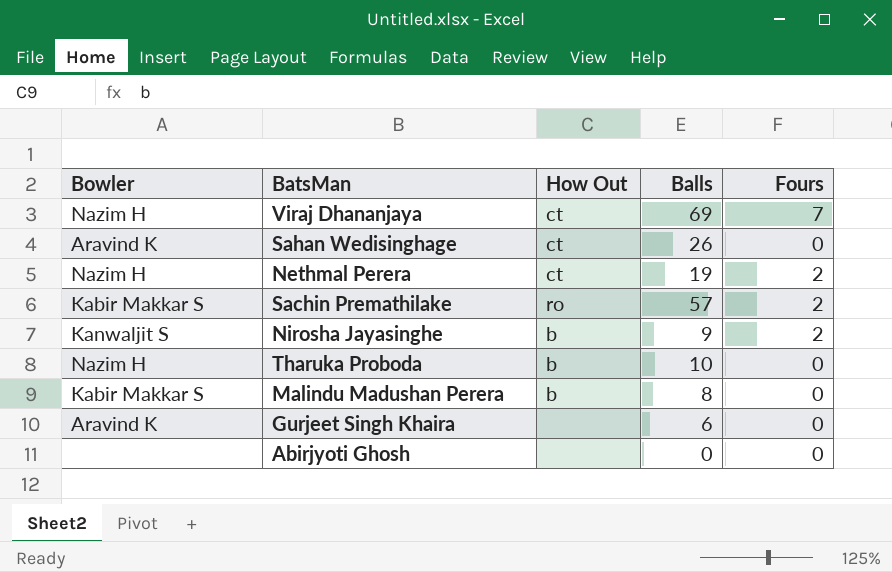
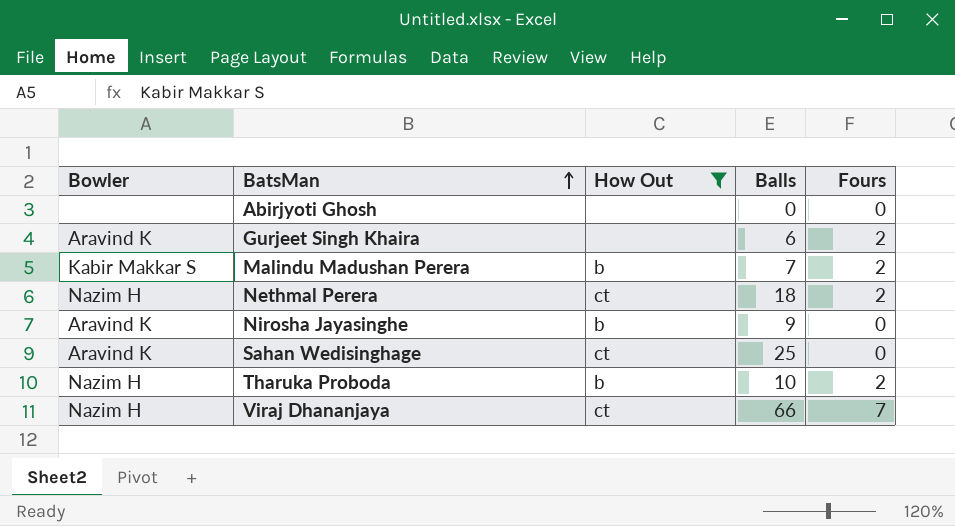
filter: none -> How Out != ro
row order: none -> BatsMan ascending
Gurjeet Singh Khaira | Fours: 0 -> 2
Malindu Madushan Perera | Balls: 8 -> 7
Malindu Madushan Perera | Fours: 0 -> 2
Nethmal Perera | Balls: 19 -> 18
Nirosha Jayasinghe | Bowler: Kanwaljit S -> Aravind K
Nirosha Jayasinghe | Fours: 2 -> 0
Sahan Wedisinghage | Balls: 26 -> 25
Tharuka Proboda | Fours: 0 -> 2
Viraj Dhananjaya | Balls: 69 -> 66

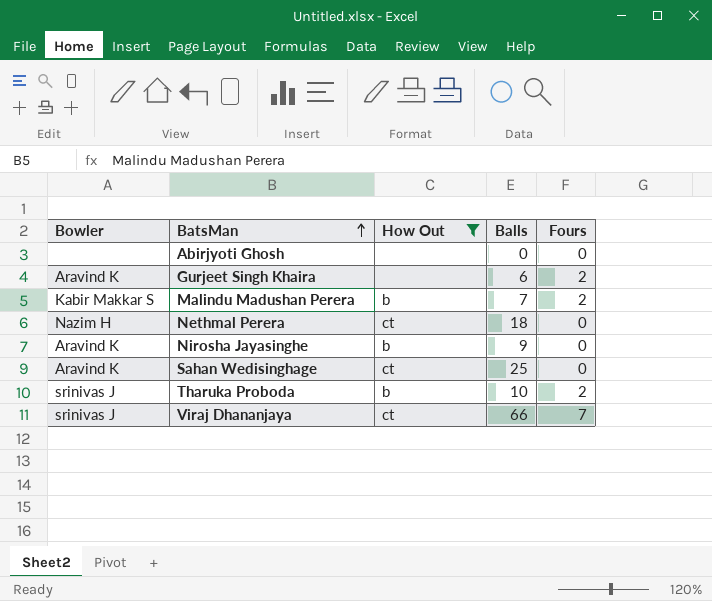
Nethmal Perera | Fours: 2 -> 0
Tharuka Proboda | Bowler: Nazim H -> srinivas J
Viraj Dhananjaya | Bowler: Nazim H -> srinivas J

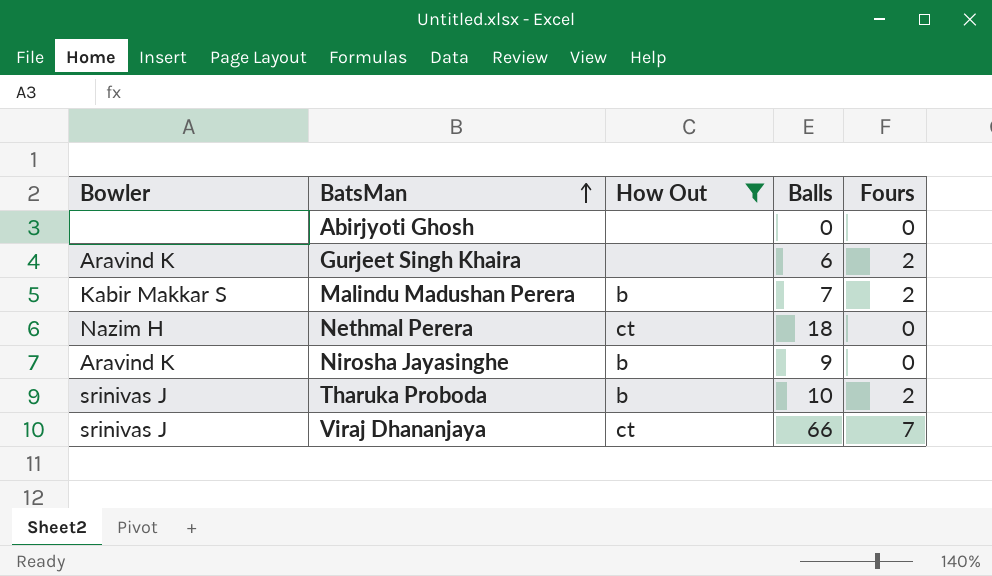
row Sahan Wedisinghage: Aravind K | ct | 25 | 0 -> none

